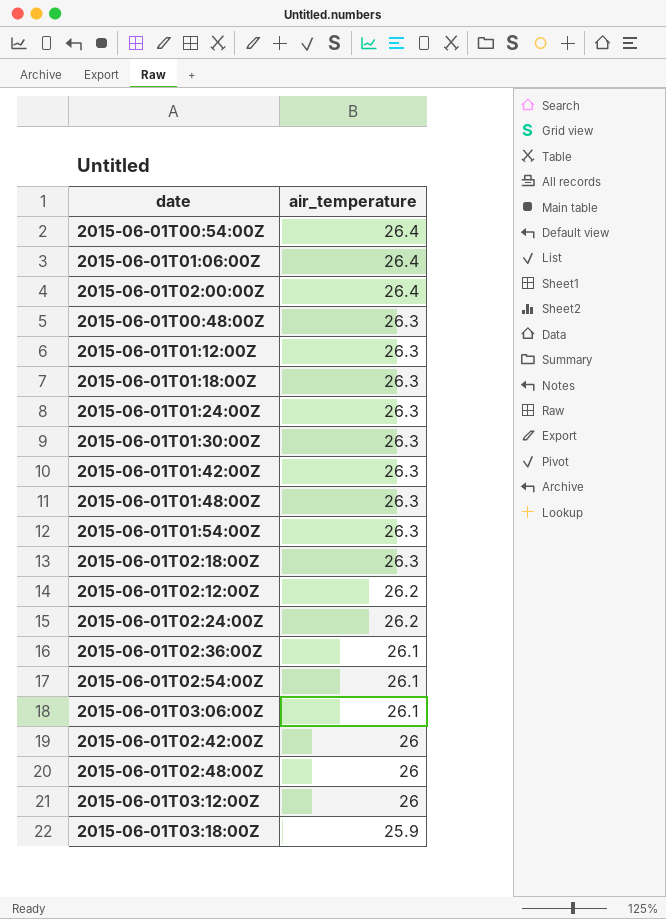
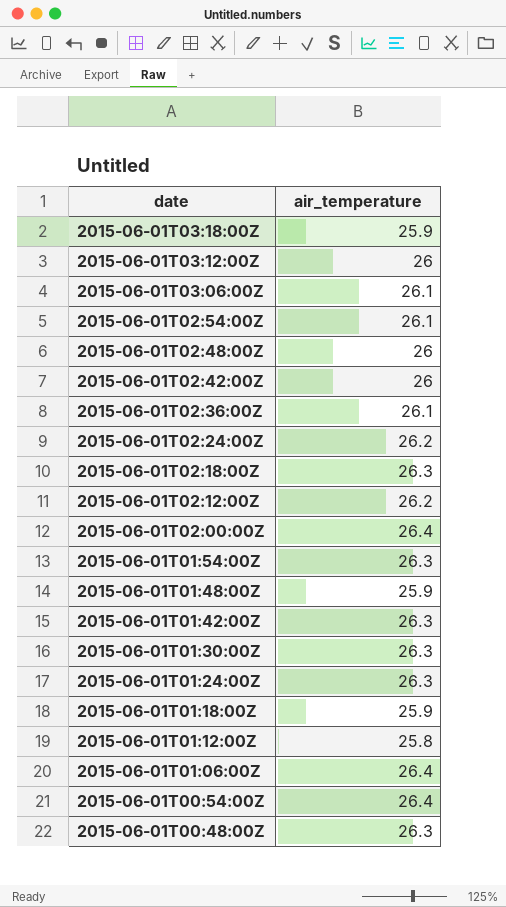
row order: air_temperature descending -> date descending
2015-06-01T01:48:00Z | air_temperature: 26.3 -> 25.9
2015-06-01T01:18:00Z | air_temperature: 26.3 -> 25.9
2015-06-01T01:12:00Z | air_temperature: 26.3 -> 25.8

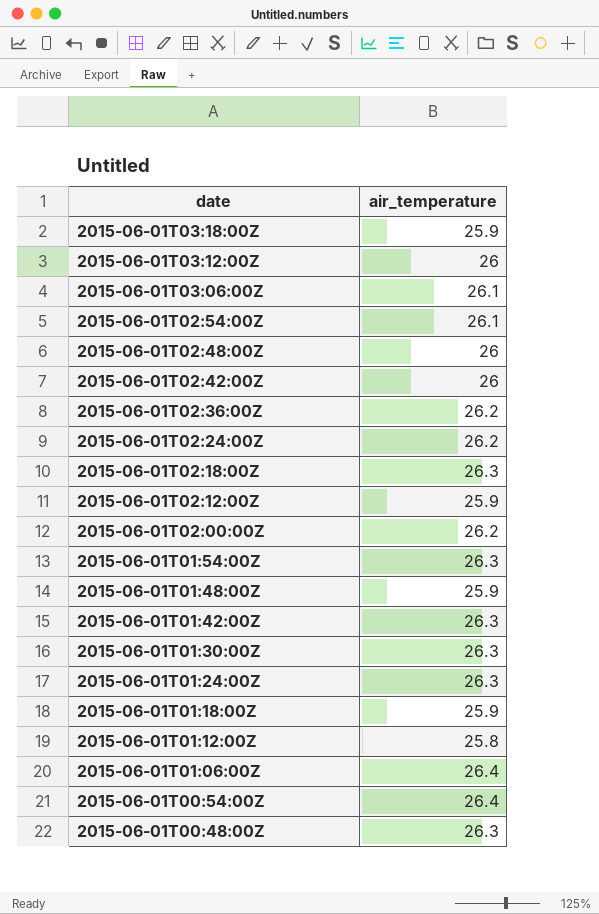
2015-06-01T02:36:00Z | air_temperature: 26.1 -> 26.2
2015-06-01T02:12:00Z | air_temperature: 26.2 -> 25.9
2015-06-01T02:00:00Z | air_temperature: 26.4 -> 26.2

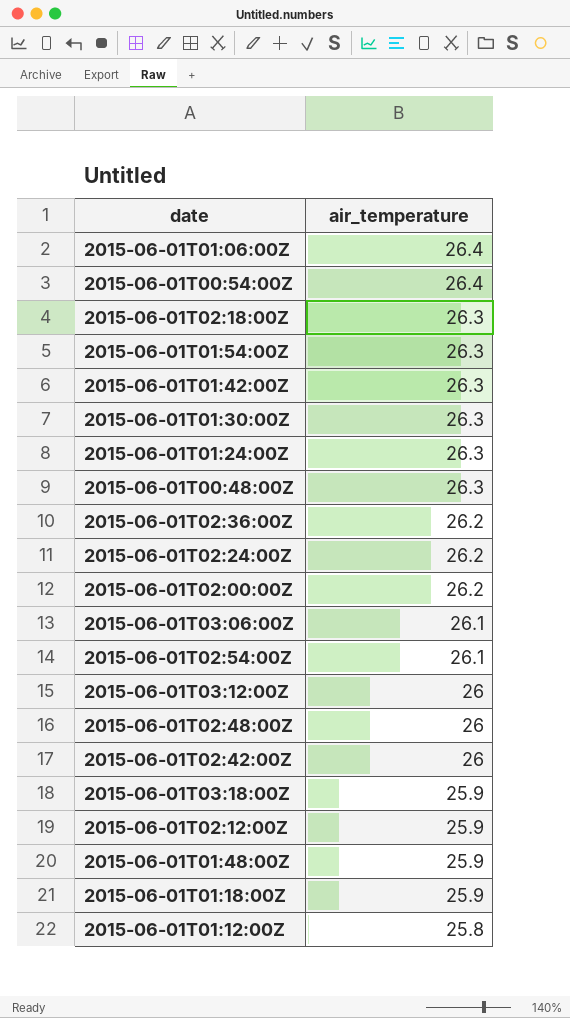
row order: date descending -> air_temperature descending

